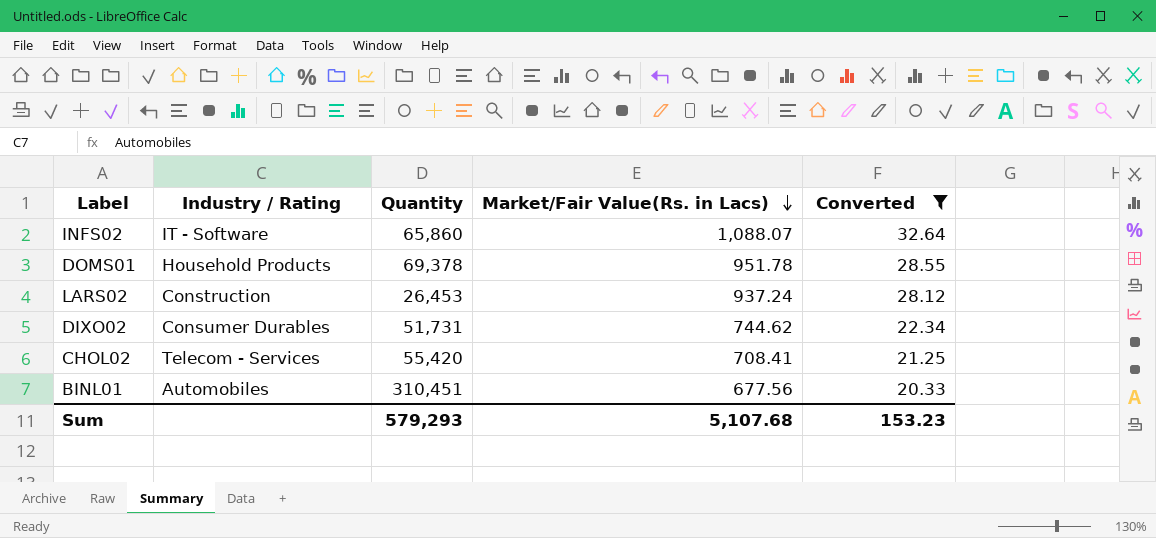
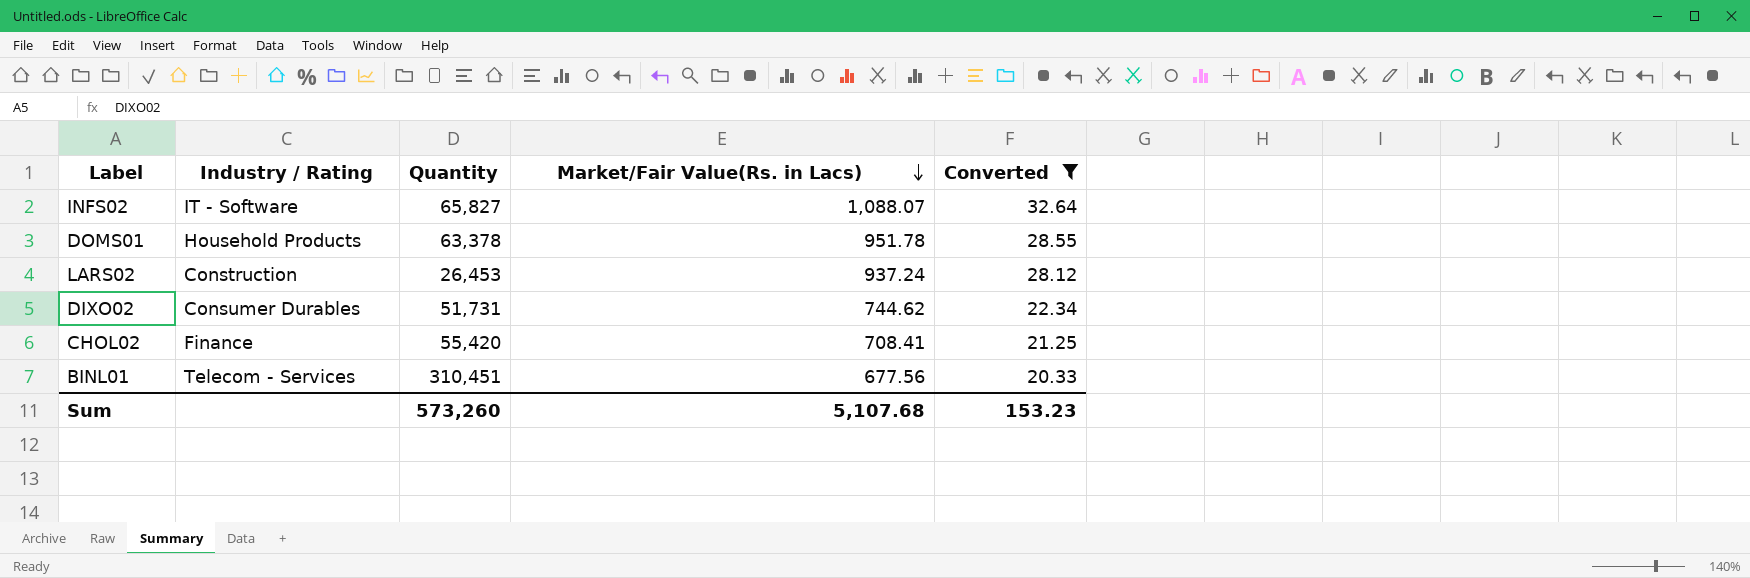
INFS02 | Quantity: 65,860 -> 65,827
DOMS01 | Quantity: 69,378 -> 63,378
CHOL02 | Industry / Rating: Telecom - Services -> Finance
BINL01 | Industry / Rating: Automobiles -> Telecom - Services
Sum | Quantity: 579,293 -> 573,260

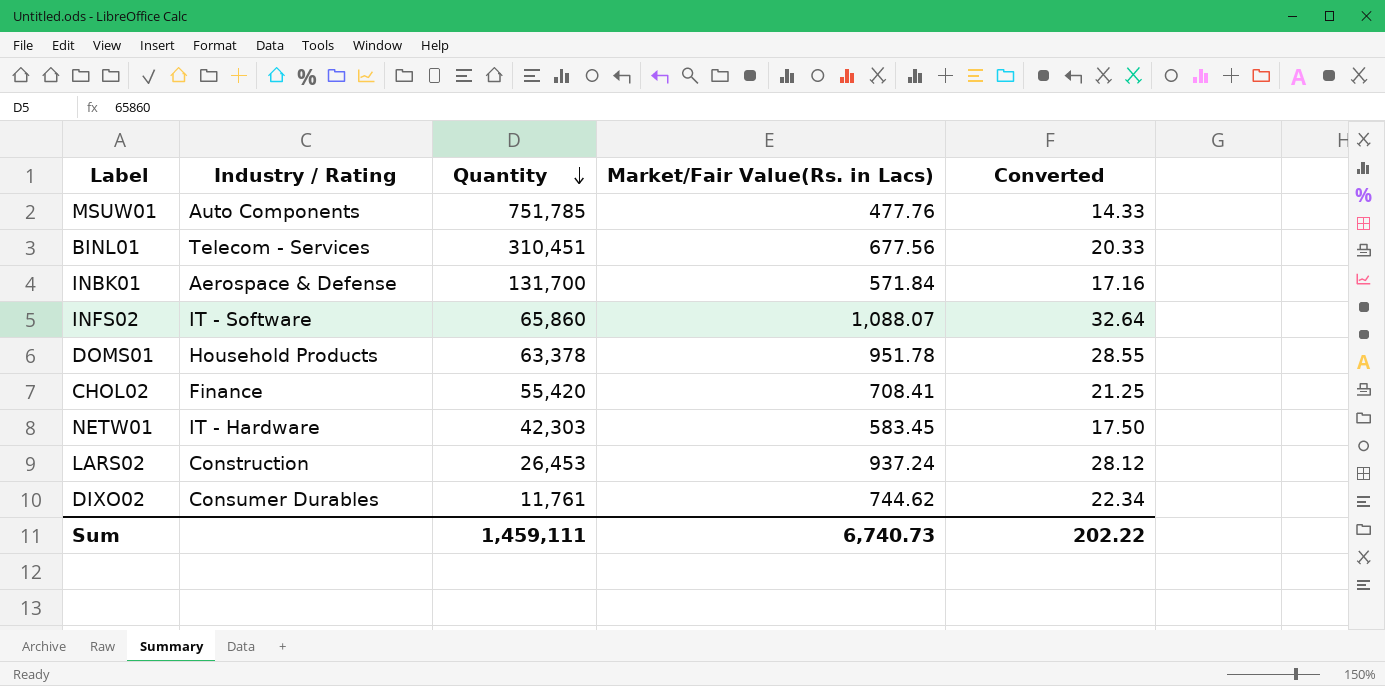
filter: Converted >= 20.33 -> none
row order: Market/Fair Value(Rs. in Lacs) descending -> Quantity descending
INFS02 | Quantity: 65,827 -> 65,860
DIXO02 | Quantity: 51,731 -> 11,761
Sum | Quantity: 573,260 -> 1,459,111
Sum | Market/Fair Value(Rs. in Lacs): 5,107.68 -> 6,740.73
Sum | Converted: 153.23 -> 202.22

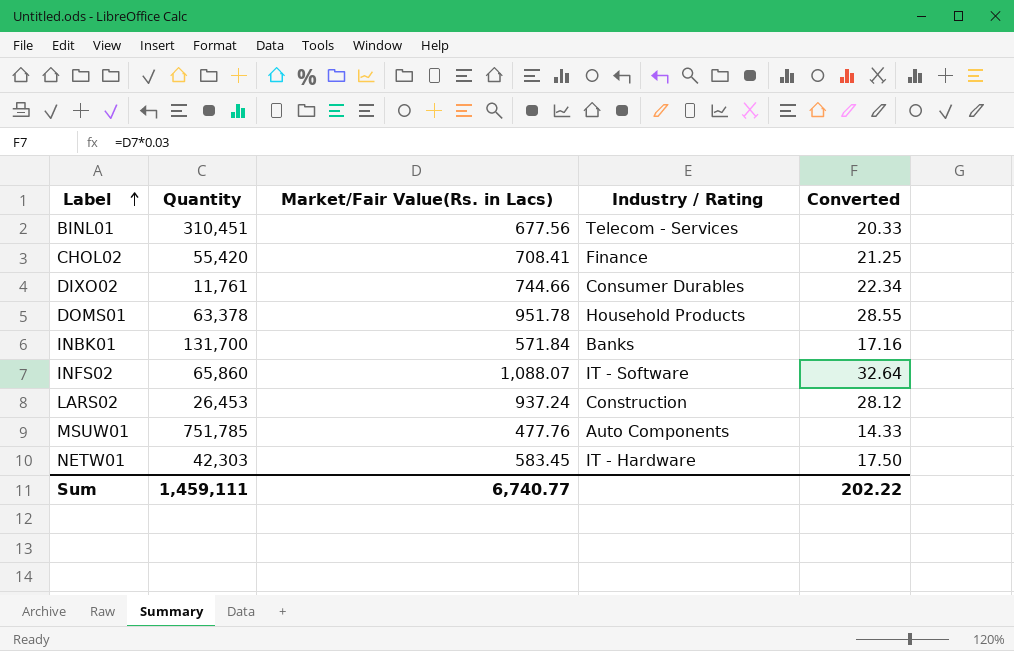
row order: Quantity descending -> Label ascending
column Industry / Rating | position: 2 -> 4
DIXO02 | Market/Fair Value(Rs. in Lacs): 744.62 -> 744.66
INBK01 | Industry / Rating: Aerospace & Defense -> Banks
Sum | Market/Fair Value(Rs. in Lacs): 6,740.73 -> 6,740.77

